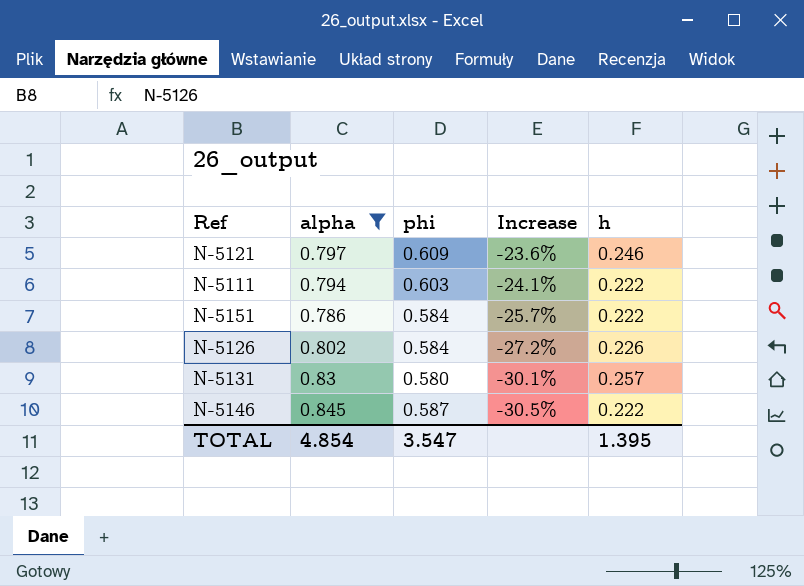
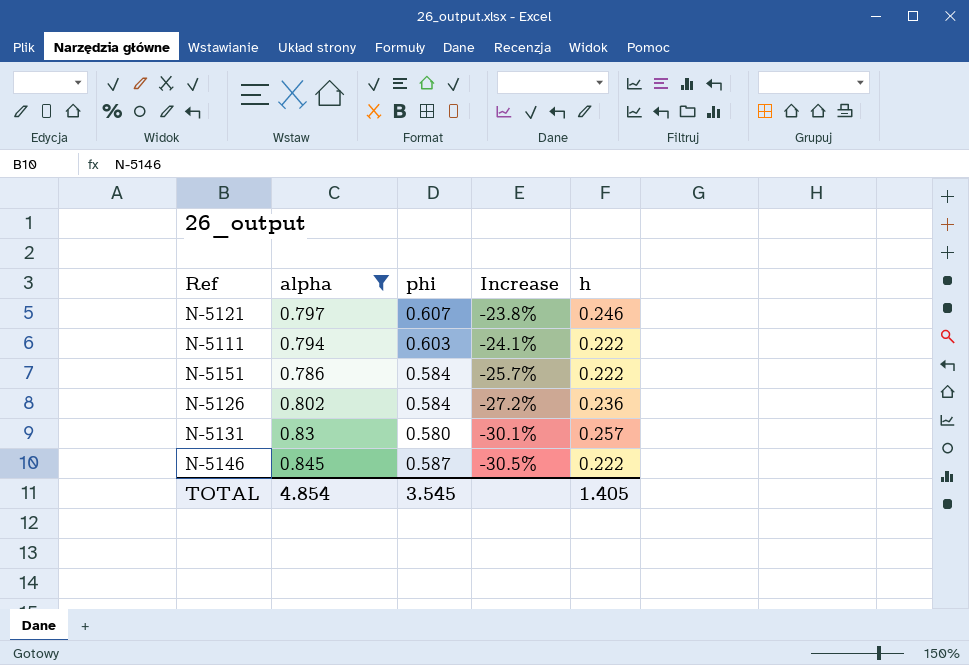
N-5121 | phi: 0.609 -> 0.607
N-5121 | Increase: -23.6% -> -23.8%
N-5126 | h: 0.226 -> 0.236
TOTAL | phi: 3.547 -> 3.545
TOTAL | h: 1.395 -> 1.405

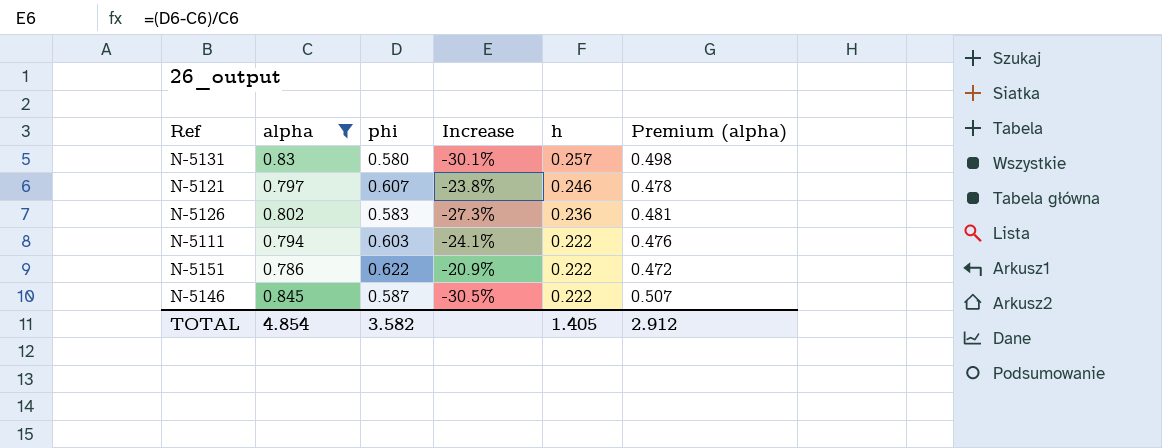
row order: Increase descending -> h descending
column Premium (alpha) | formula: none -> [alpha] * 0.6
N-5126 | phi: 0.584 -> 0.583
N-5126 | Increase: -27.2% -> -27.3%
N-5151 | phi: 0.584 -> 0.622
N-5151 | Increase: -25.7% -> -20.9%
TOTAL | phi: 3.545 -> 3.582

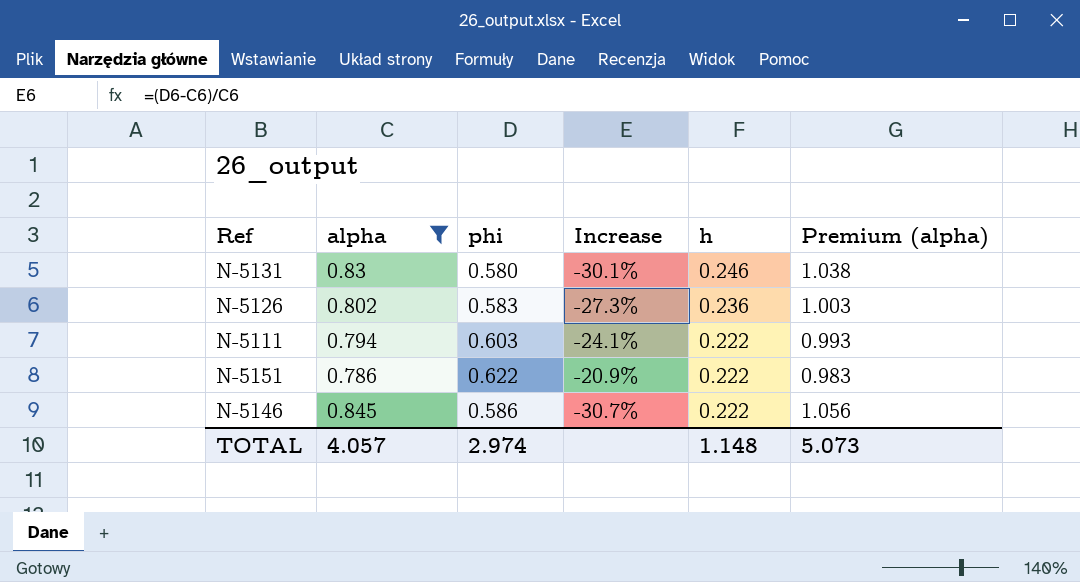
column Premium (alpha) | formula: [alpha] * 0.6 -> [alpha] * 1.25
row N-5121: 0.797 | 0.607 | -23.8% | 0.246 | 0.478 -> none
N-5131 | h: 0.257 -> 0.246
N-5146 | phi: 0.587 -> 0.586
N-5146 | Increase: -30.5% -> -30.7%
TOTAL | alpha: 4.854 -> 4.057
TOTAL | phi: 3.582 -> 2.974
TOTAL | h: 1.405 -> 1.148
TOTAL | Premium (alpha): 2.912 -> 5.073

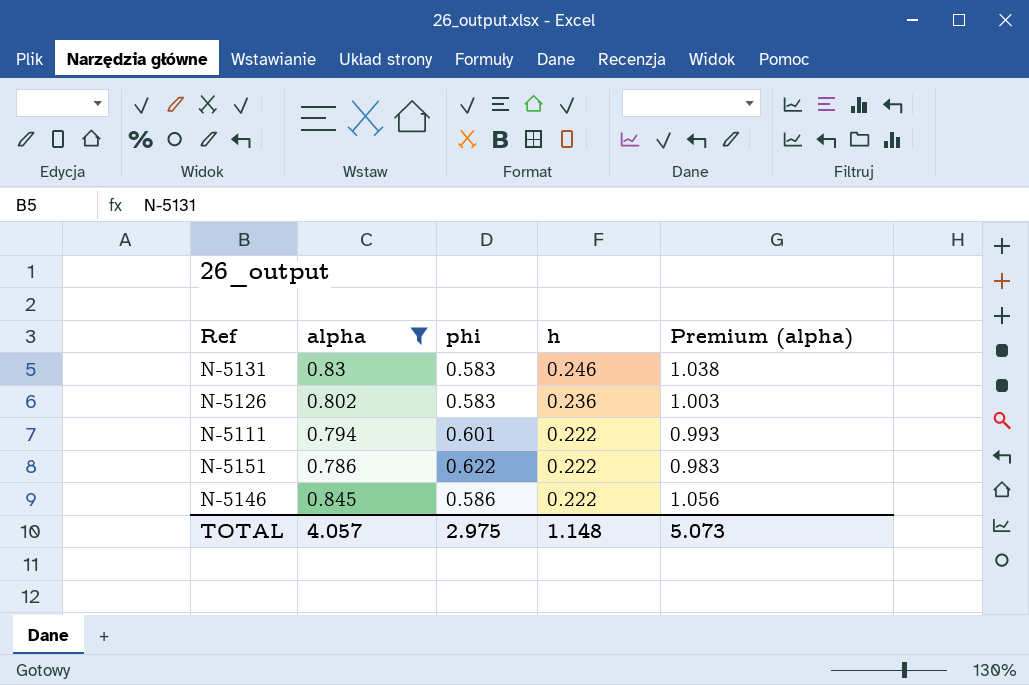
column Increase | formula: ([phi] - [alpha]) / [alpha] -> none
N-5131 | phi: 0.580 -> 0.583
N-5111 | phi: 0.603 -> 0.601
TOTAL | phi: 2.974 -> 2.975

